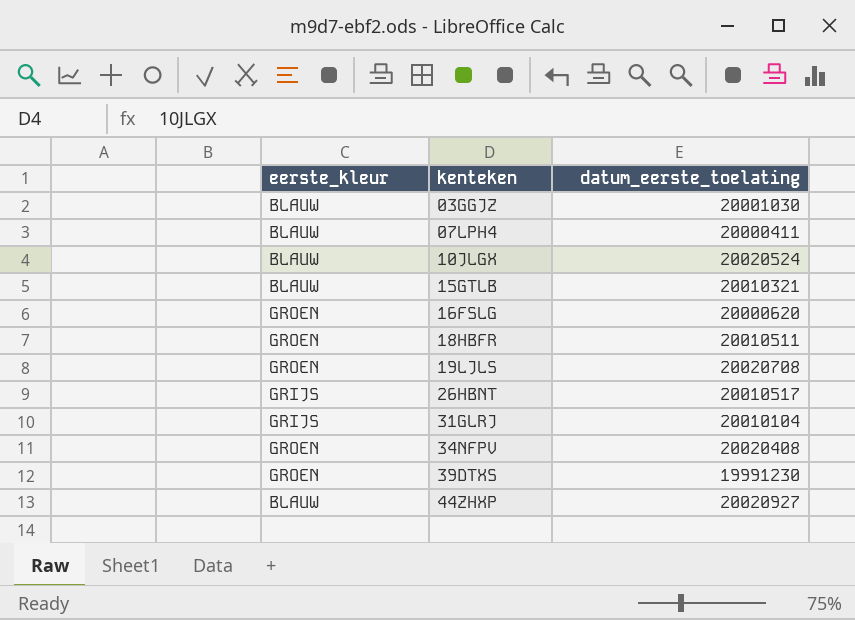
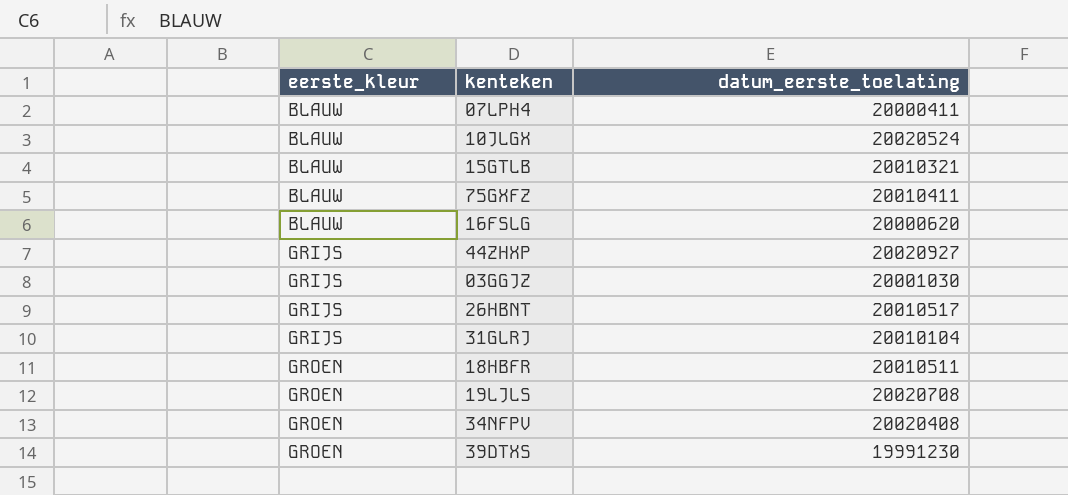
row order: kenteken ascending -> eerste_kleur ascending
row 75GXFZ: none -> BLAUW | 20010411
16FSLG | eerste_kleur: GROEN -> BLAUW
44ZHXP | eerste_kleur: BLAUW -> GRIJS
03GGJZ | eerste_kleur: BLAUW -> GRIJS

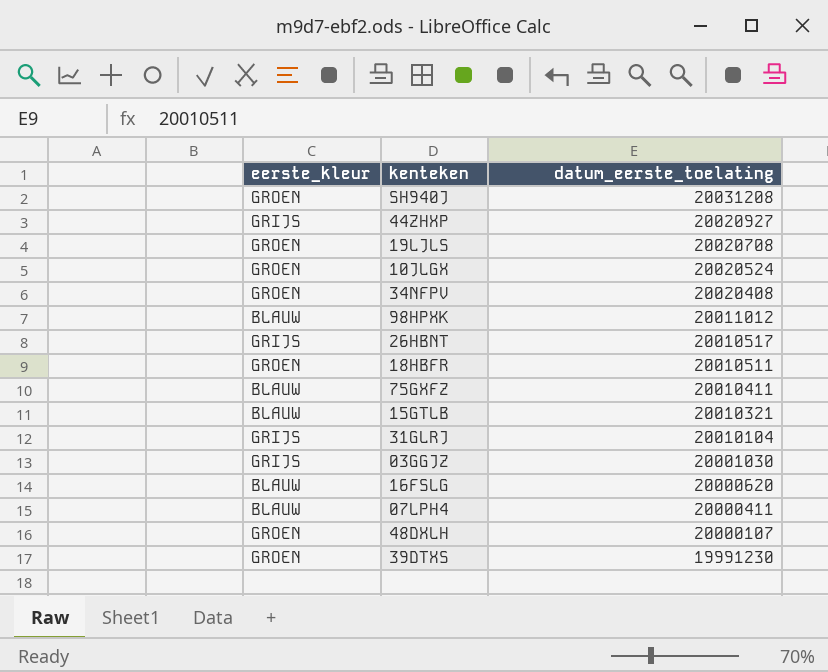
row order: eerste_kleur ascending -> datum_eerste_toelating descending
row SH940J: none -> GROEN | 20031208
10JLGX | eerste_kleur: BLAUW -> GROEN
row 98HPXK: none -> BLAUW | 20011012
row 48DXLH: none -> GROEN | 20000107

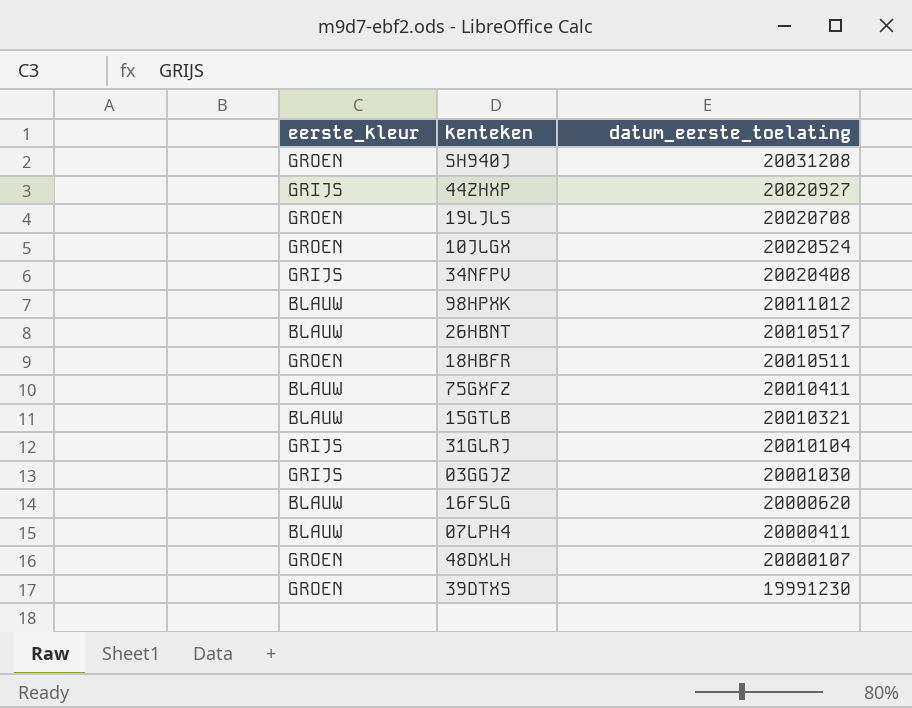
34NFPV | eerste_kleur: GROEN -> GRIJS
26HBNT | eerste_kleur: GRIJS -> BLAUW

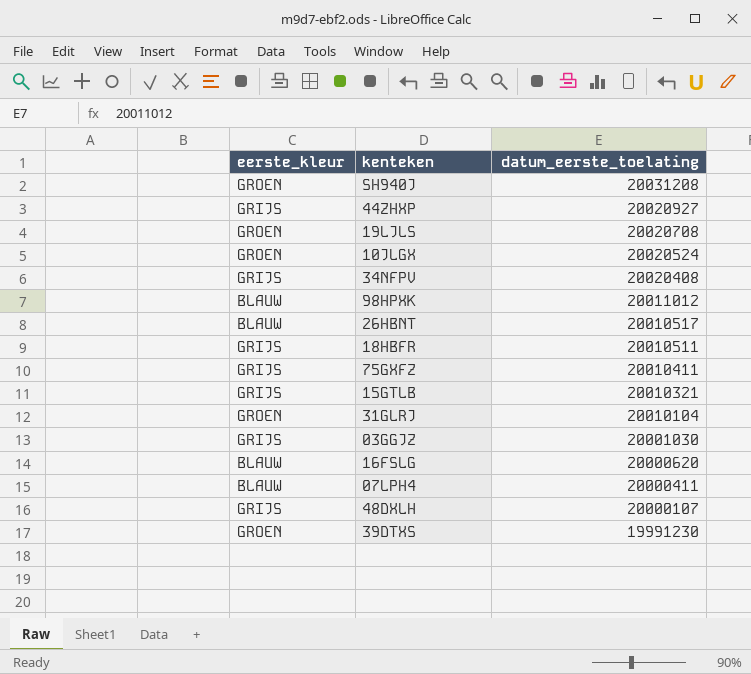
18HBFR | eerste_kleur: GROEN -> GRIJS
75GXFZ | eerste_kleur: BLAUW -> GRIJS
15GTLB | eerste_kleur: BLAUW -> GRIJS
31GLRJ | eerste_kleur: GRIJS -> GROEN
48DXLH | eerste_kleur: GROEN -> GRIJS

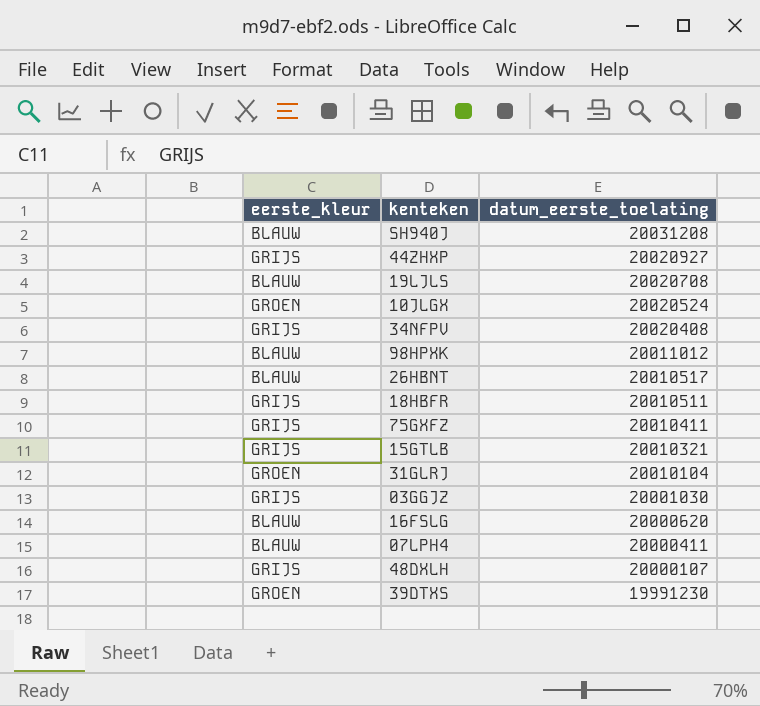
SH940J | eerste_kleur: GROEN -> BLAUW
19LJLS | eerste_kleur: GROEN -> BLAUW

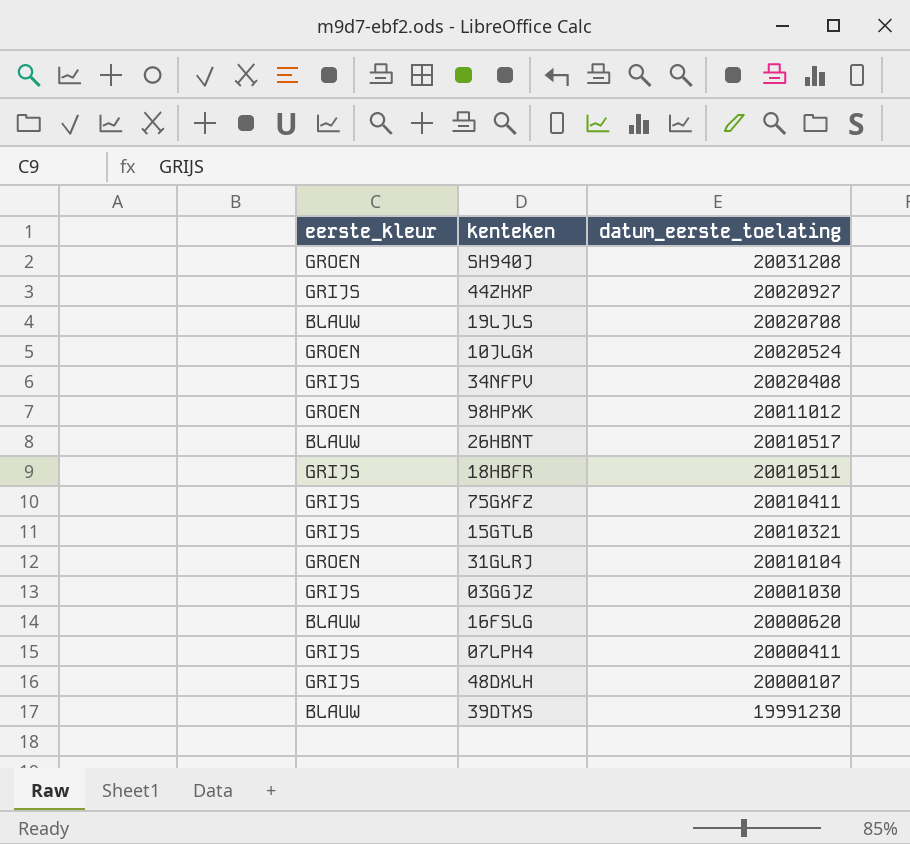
SH940J | eerste_kleur: BLAUW -> GROEN
98HPXK | eerste_kleur: BLAUW -> GROEN
07LPH4 | eerste_kleur: BLAUW -> GRIJS
39DTXS | eerste_kleur: GROEN -> BLAUW

